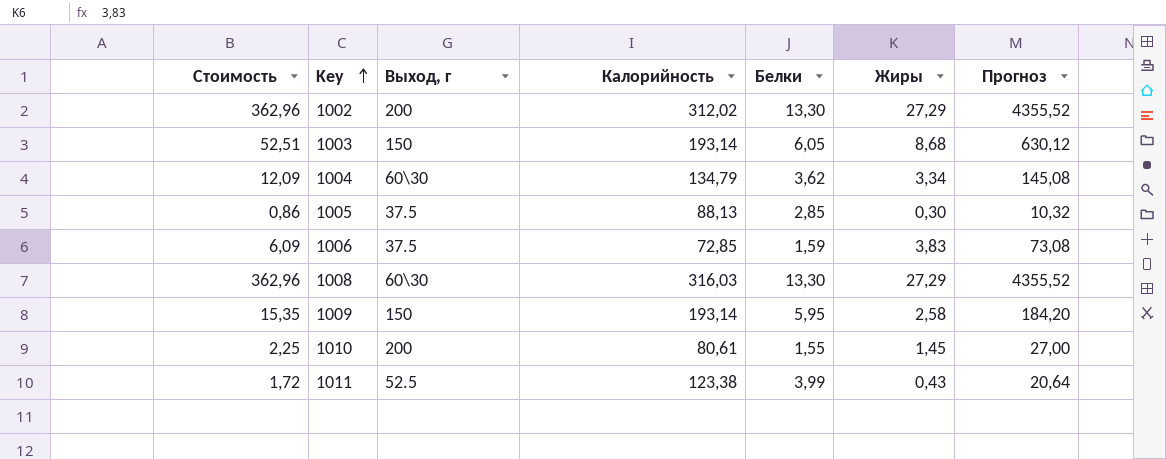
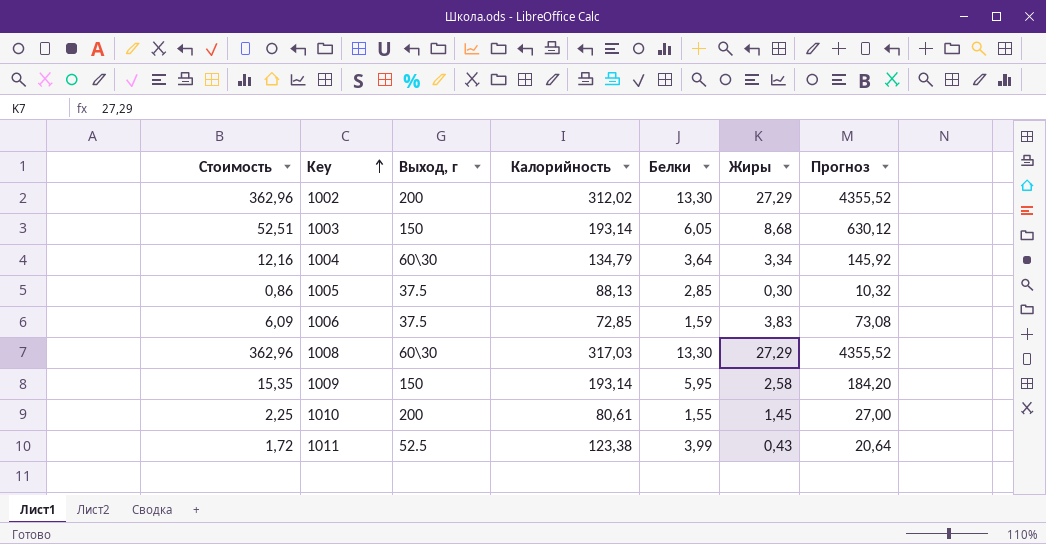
1004 | Стоимость: 12,09 -> 12,16
1004 | Белки: 3,62 -> 3,64
1004 | Прогноз: 145,08 -> 145,92
1008 | Калорийность: 316,03 -> 317,03

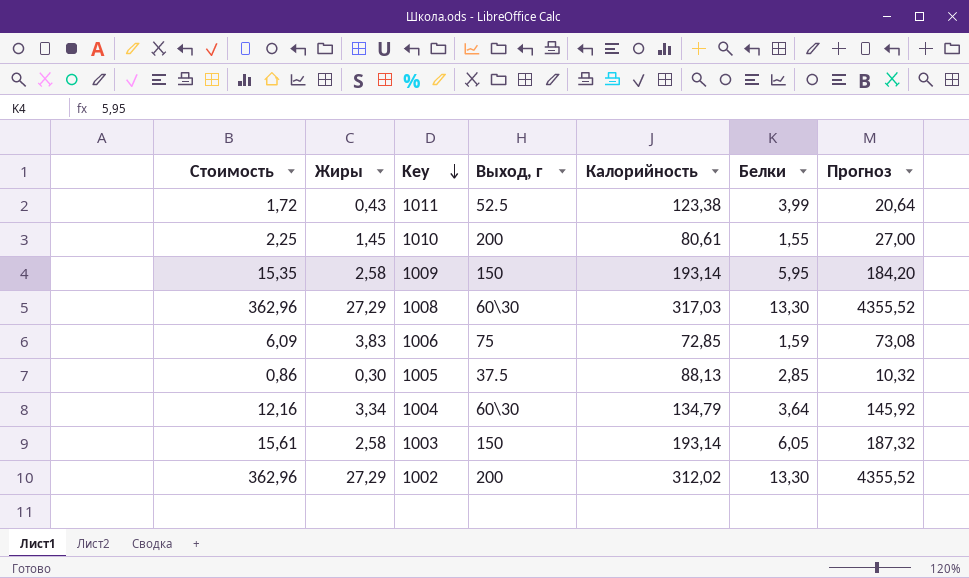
row order: Key ascending -> Key descending
column Жиры | position: 6 -> 2
1006 | Выход, г: 37.5 -> 75
1003 | Стоимость: 52,51 -> 15,61
1003 | Жиры: 8,68 -> 2,58
1003 | Прогноз: 630,12 -> 187,32

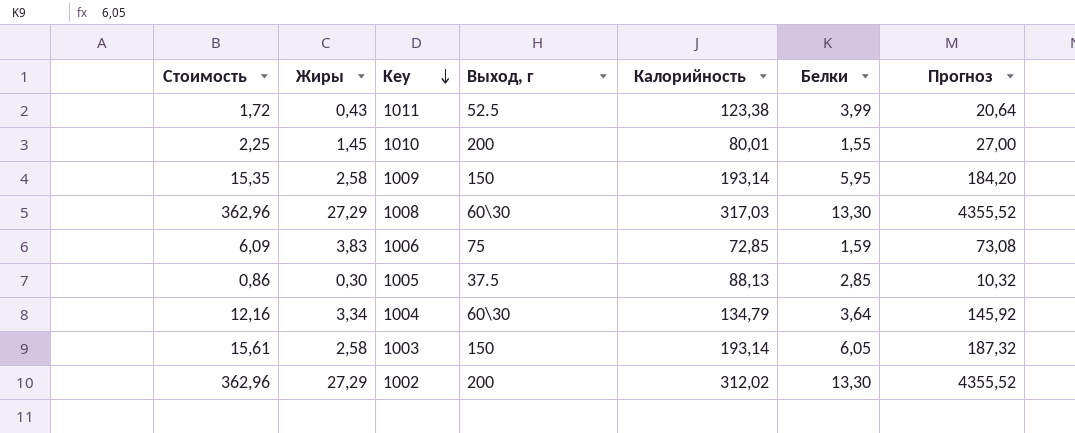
1010 | Калорийность: 80,61 -> 80,01

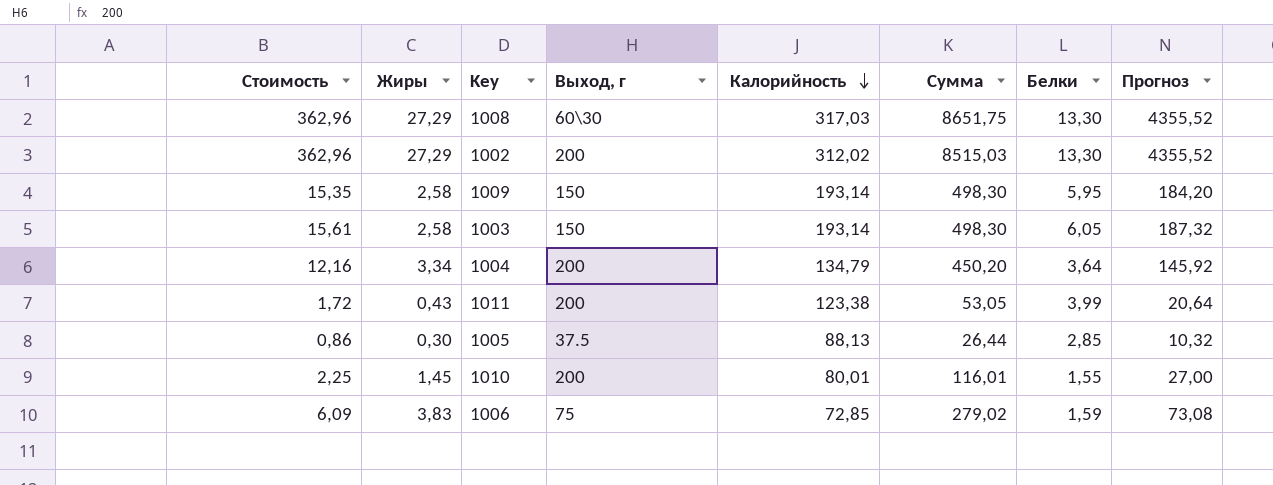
row order: Key descending -> Калорийность descending
column Сумма | formula: none -> [Жиры] * [Калорийность]
1004 | Выход, г: 60\30 -> 200
1011 | Выход, г: 52.5 -> 200

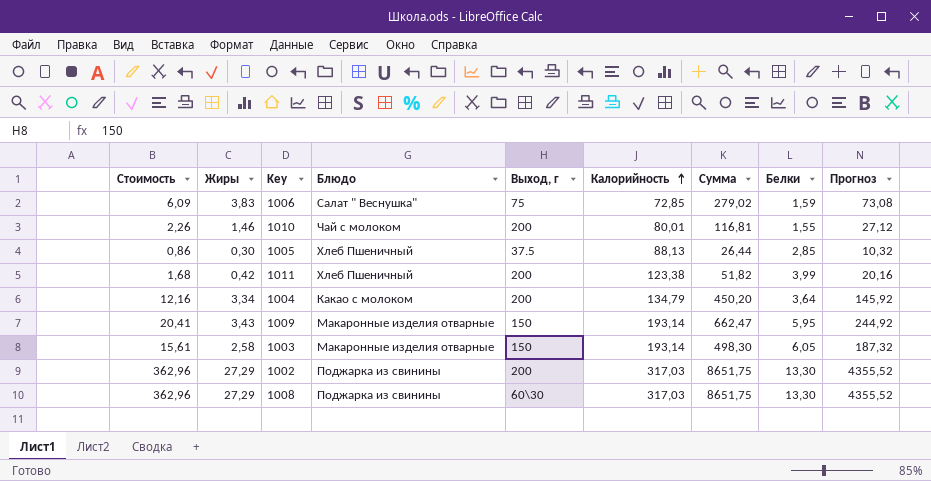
row order: Калорийность descending -> Калорийность ascending
column Блюдо | position: none -> 4
1010 | Стоимость: 2,25 -> 2,26
1010 | Жиры: 1,45 -> 1,46
1010 | Сумма: 116,01 -> 116,81
1010 | Прогноз: 27,00 -> 27,12
1011 | Стоимость: 1,72 -> 1,68
1011 | Жиры: 0,43 -> 0,42
1011 | Сумма: 53,05 -> 51,82
1011 | Прогноз: 20,64 -> 20,16
1009 | Стоимость: 15,35 -> 20,41
1009 | Жиры: 2,58 -> 3,43
1009 | Сумма: 498,30 -> 662,47
1009 | Прогноз: 184,20 -> 244,92
1002 | Калорийность: 312,02 -> 317,03
1002 | Сумма: 8515,03 -> 8651,75

